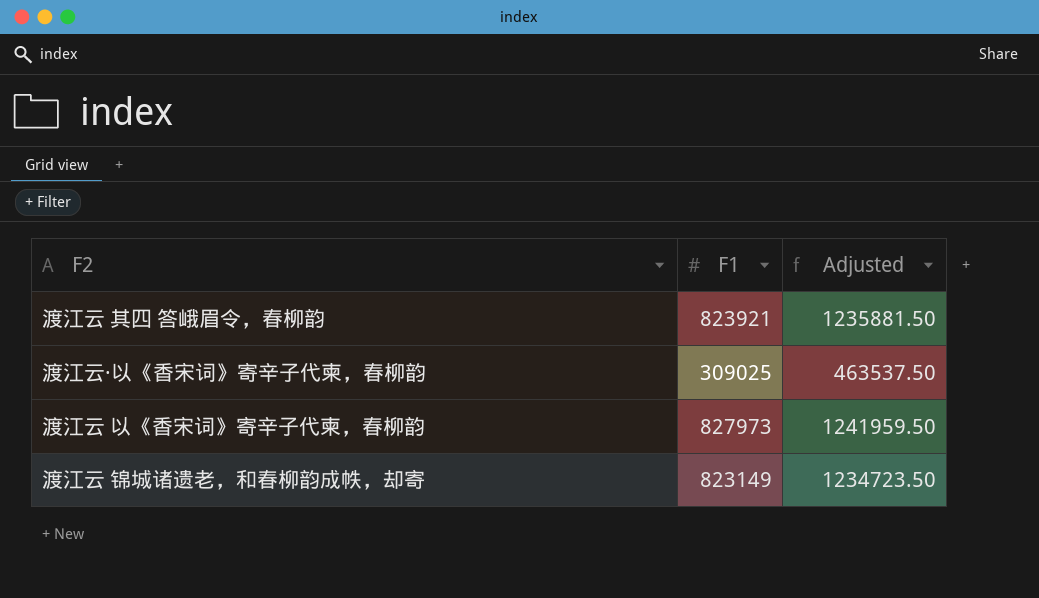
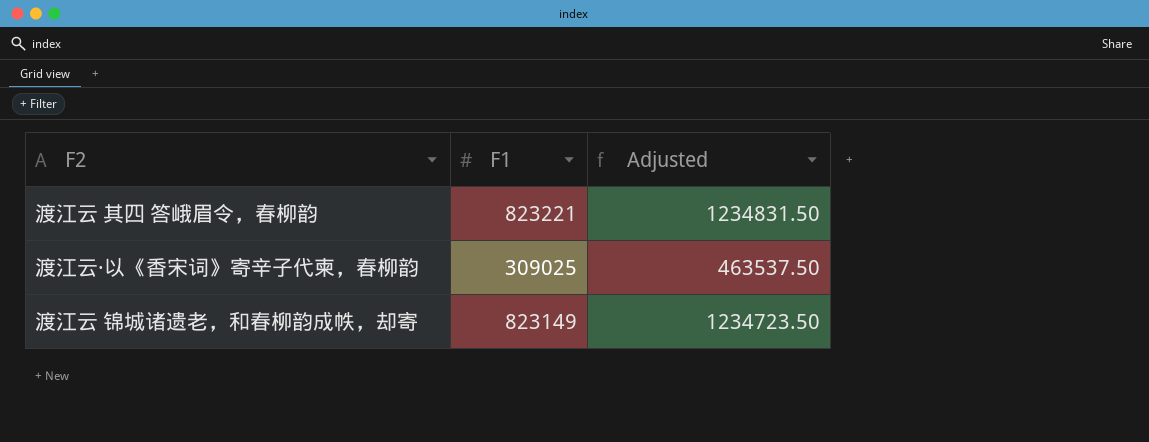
row 渡江云 以《香宋词》寄辛子代柬，春柳韵: 827973 | 1241959.50 -> none
渡江云 其四 答峨眉令，春柳韵 | F1: 823921 -> 823221
渡江云 其四 答峨眉令，春柳韵 | Adjusted: 1235881.50 -> 1234831.50

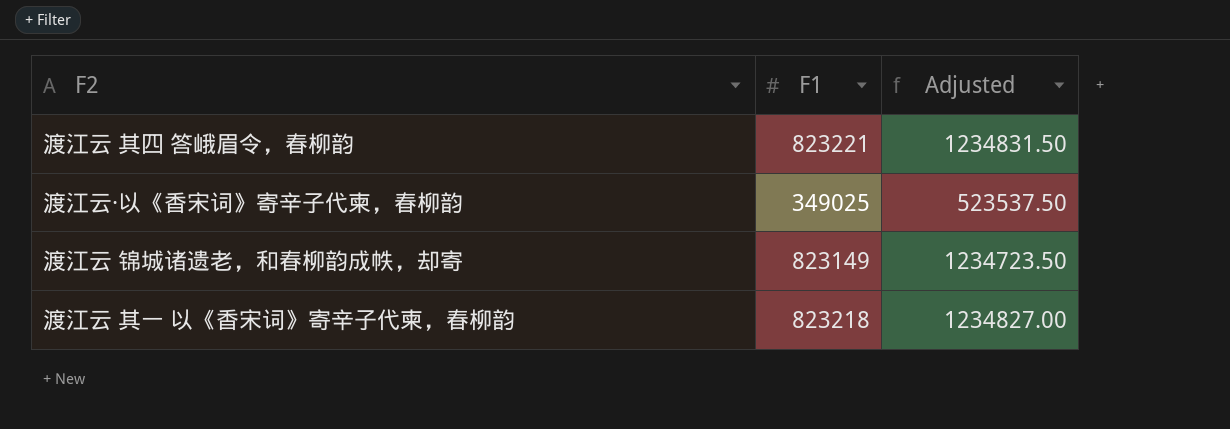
渡江云·以《香宋词》寄辛子代柬，春柳韵 | F1: 309025 -> 349025
渡江云·以《香宋词》寄辛子代柬，春柳韵 | Adjusted: 463537.50 -> 523537.50
row 渡江云 其一 以《香宋词》寄辛子代柬，春柳韵: none -> 823218 | 1234827.00

